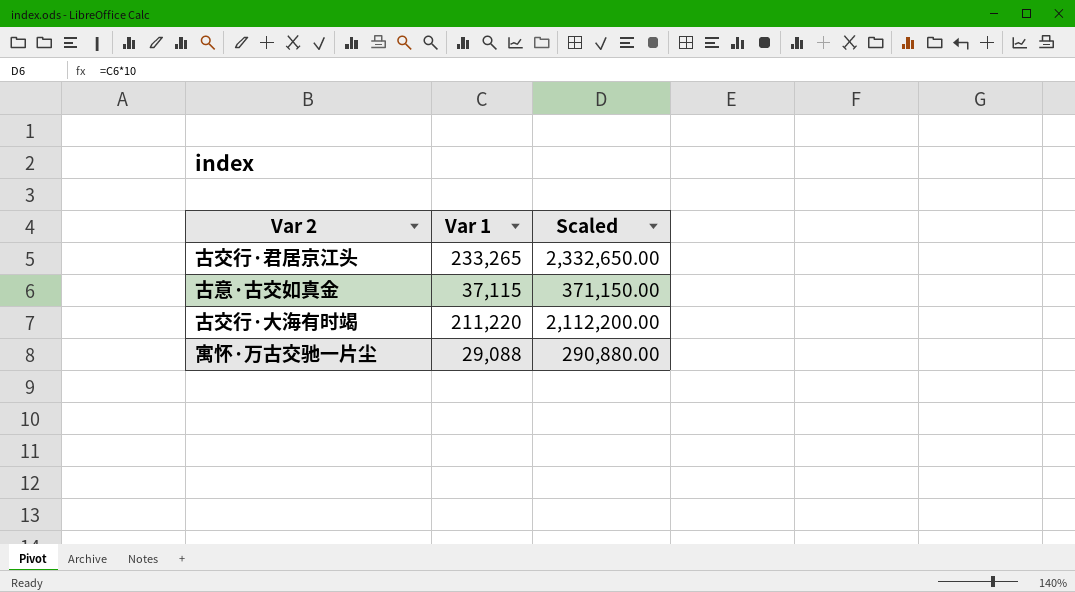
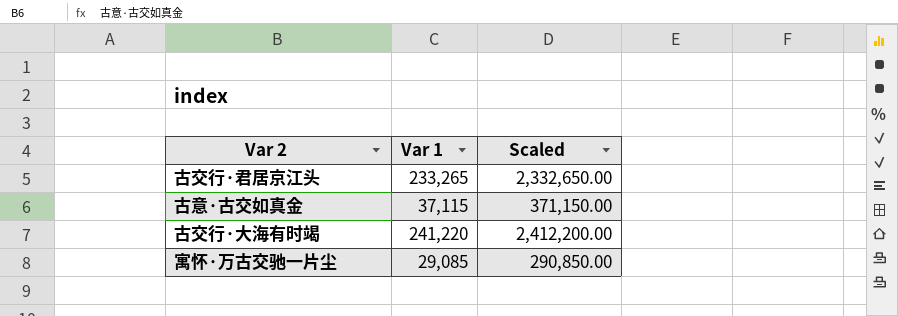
古交行·大海有时竭 | Var 1: 211,220 -> 241,220
古交行·大海有时竭 | Scaled: 2,112,200.00 -> 2,412,200.00
寓怀·万古交驰一片尘 | Var 1: 29,088 -> 29,085
寓怀·万古交驰一片尘 | Scaled: 290,880.00 -> 290,850.00

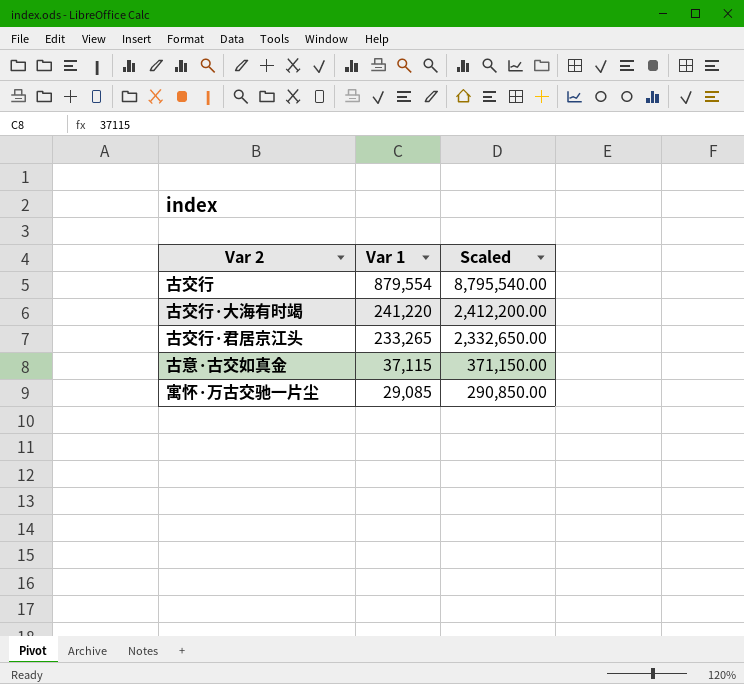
row order: none -> Var 1 descending
row 古交行: none -> 879,554 | 8,795,540.00

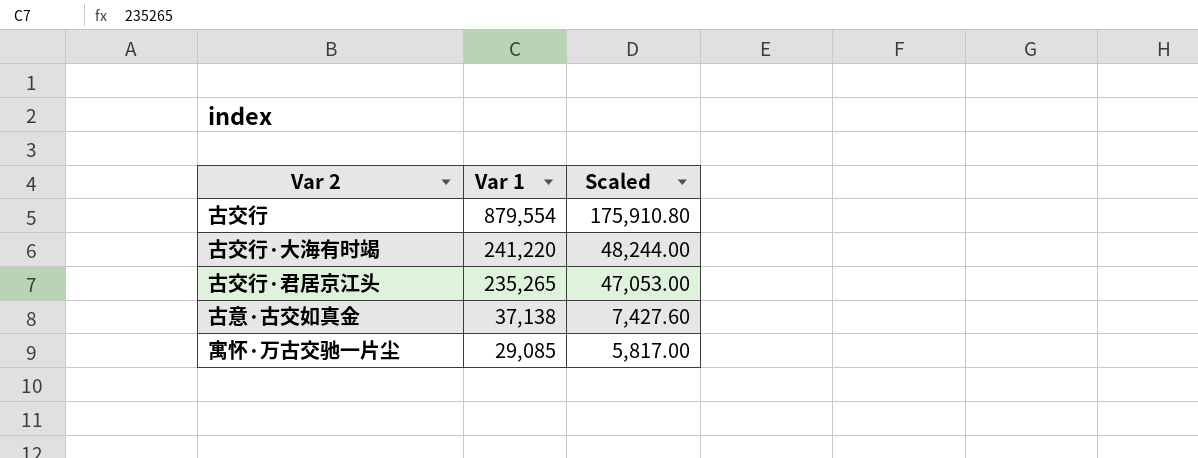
column Scaled | formula: [Var 1] * 10 -> [Var 1] * 0.2
古交行·君居京江头 | Var 1: 233,265 -> 235,265
古意·古交如真金 | Var 1: 37,115 -> 37,138

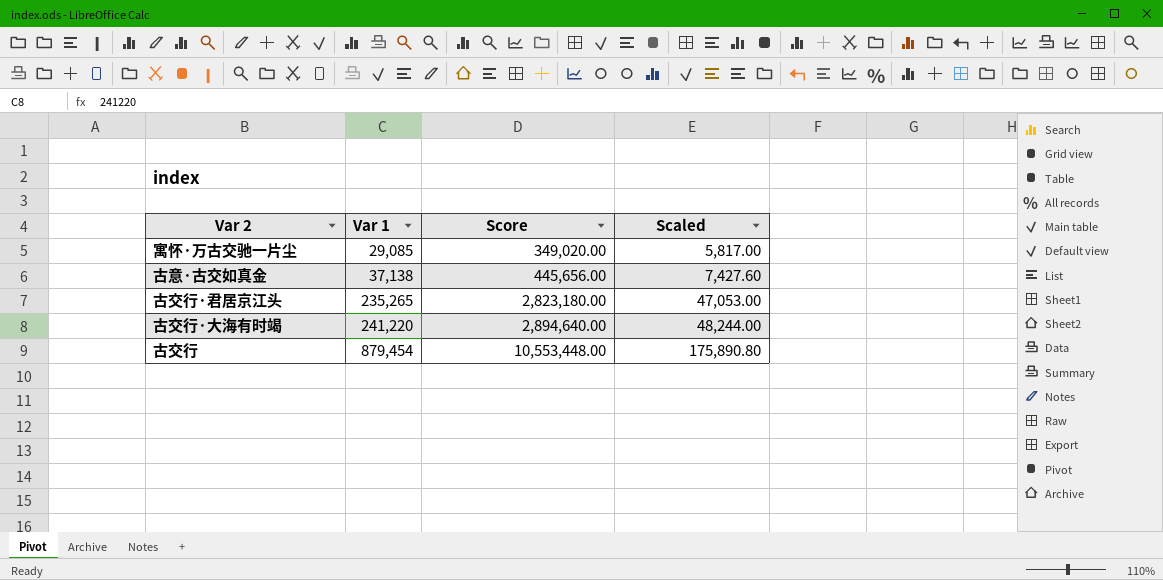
row order: Var 1 descending -> Var 1 ascending
column Score | formula: none -> [Var 1] * 12
古交行 | Var 1: 879,554 -> 879,454
古交行 | Scaled: 175,910.80 -> 175,890.80

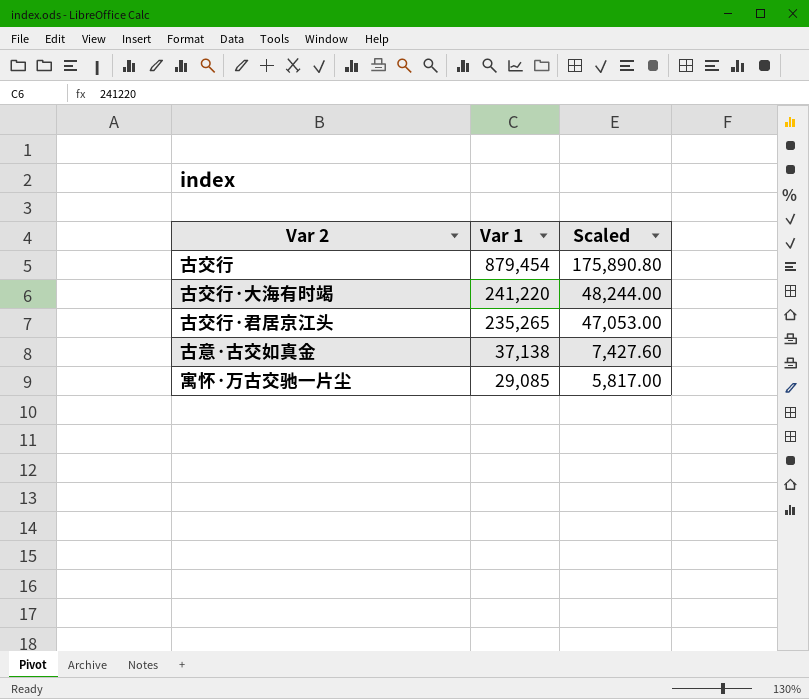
row order: Var 1 ascending -> Var 1 descending
column Score | formula: [Var 1] * 12 -> none

